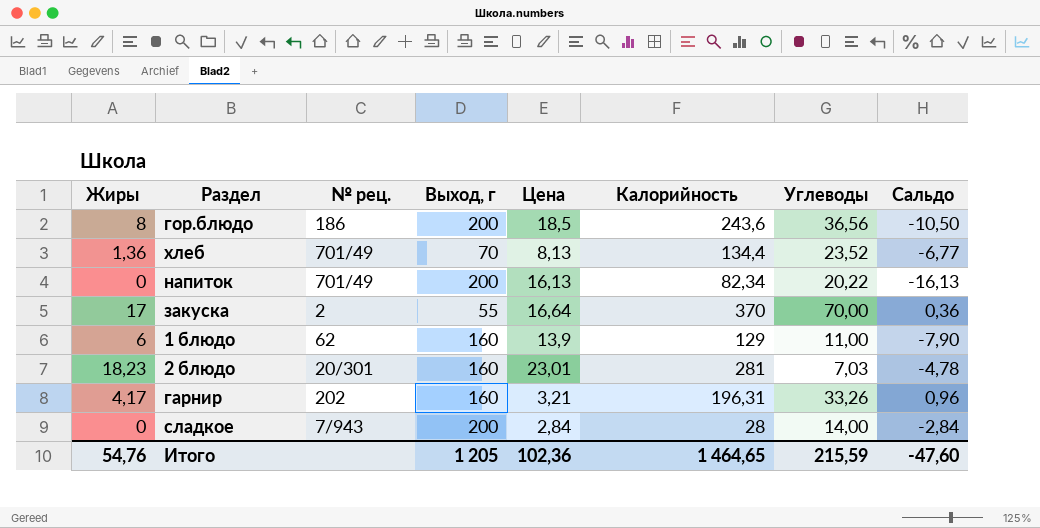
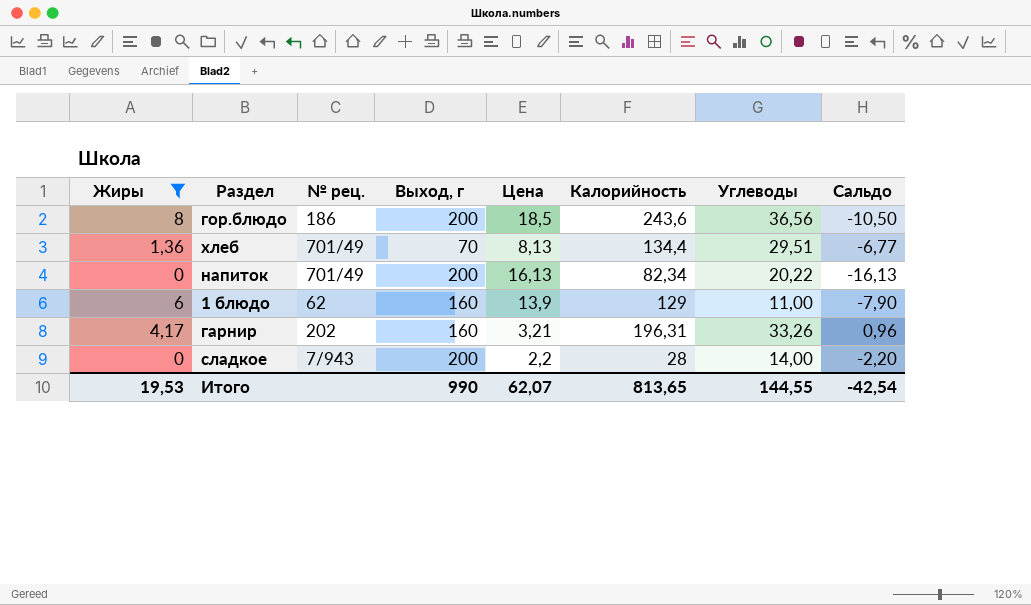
filter: none -> Жиры <= 8
хлеб | Углеводы: 23,52 -> 29,51
сладкое | Цена: 2,84 -> 2,2
сладкое | Сальдо: -2,84 -> -2,20
Итого | Жиры: 54,76 -> 19,53
Итого | Выход, г: 1 205 -> 990
Итого | Цена: 102,36 -> 62,07
Итого | Калорийность: 1 464,65 -> 813,65
Итого | Углеводы: 215,59 -> 144,55
Итого | Сальдо: -47,60 -> -42,54

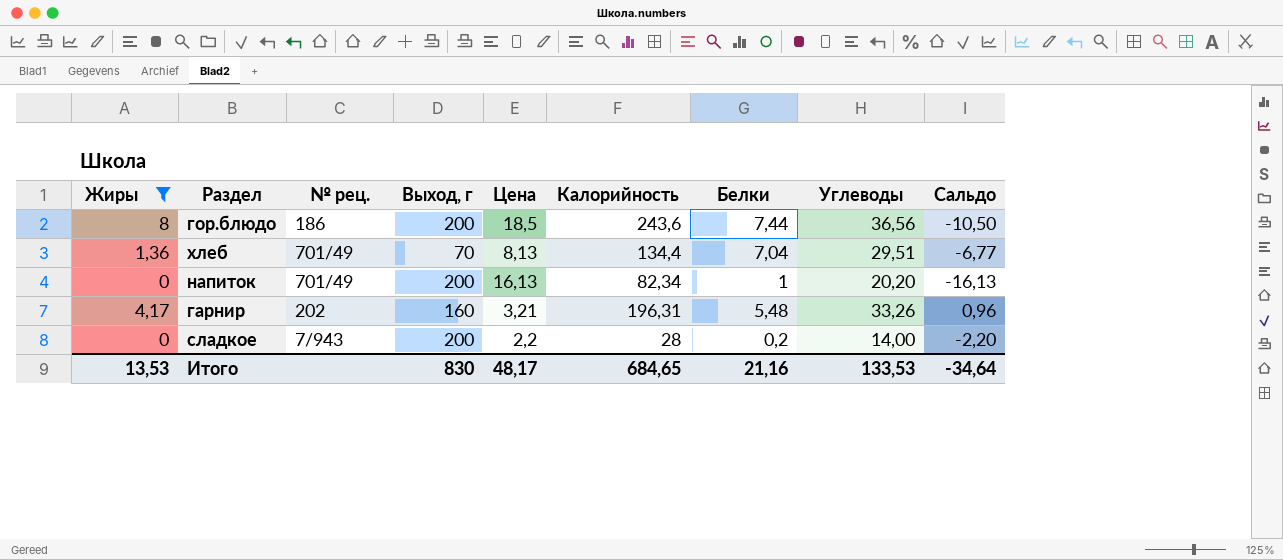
column Белки | position: none -> 7
row 1 блюдо: 6 | 62 | 160 | 13,9 | 129 | 11,00 | -7,90 -> none
напиток | Углеводы: 20,22 -> 20,20
Итого | Жиры: 19,53 -> 13,53
Итого | Выход, г: 990 -> 830
Итого | Цена: 62,07 -> 48,17
Итого | Калорийность: 813,65 -> 684,65
Итого | Углеводы: 144,55 -> 133,53
Итого | Сальдо: -42,54 -> -34,64

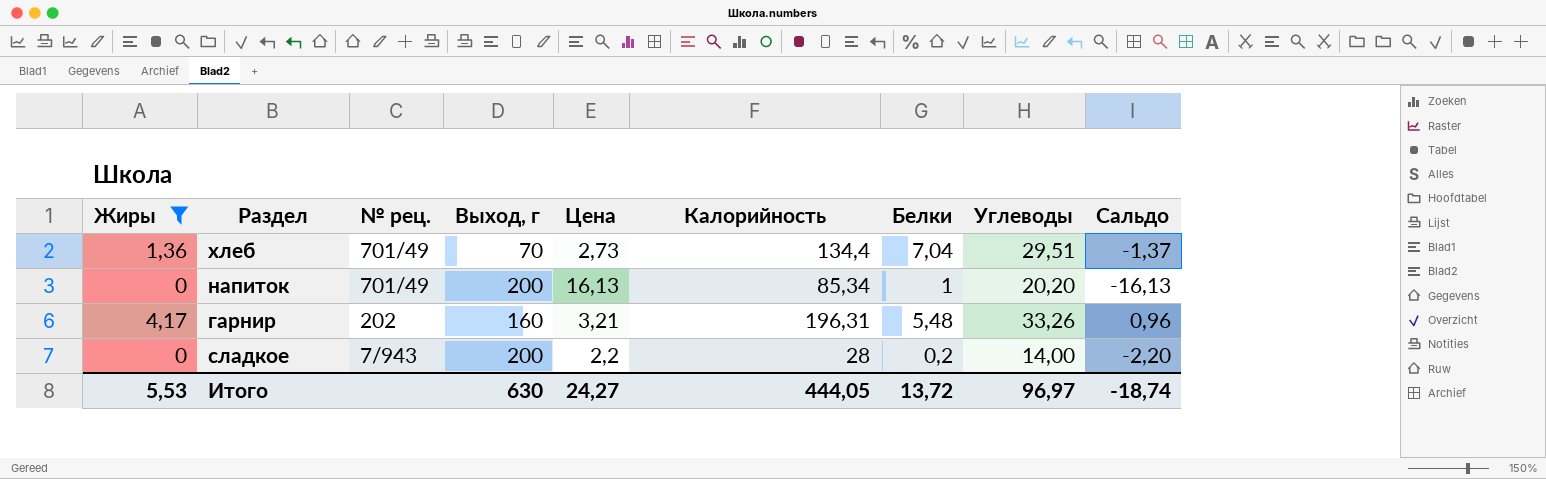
row гор.блюдо: 8 | 186 | 200 | 18,5 | 243,6 | 7,44 | 36,56 | -10,50 -> none
хлеб | Цена: 8,13 -> 2,73
хлеб | Сальдо: -6,77 -> -1,37
напиток | Калорийность: 82,34 -> 85,34
Итого | Жиры: 13,53 -> 5,53
Итого | Выход, г: 830 -> 630
Итого | Цена: 48,17 -> 24,27
Итого | Калорийность: 684,65 -> 444,05
Итого | Белки: 21,16 -> 13,72
Итого | Углеводы: 133,53 -> 96,97
Итого | Сальдо: -34,64 -> -18,74

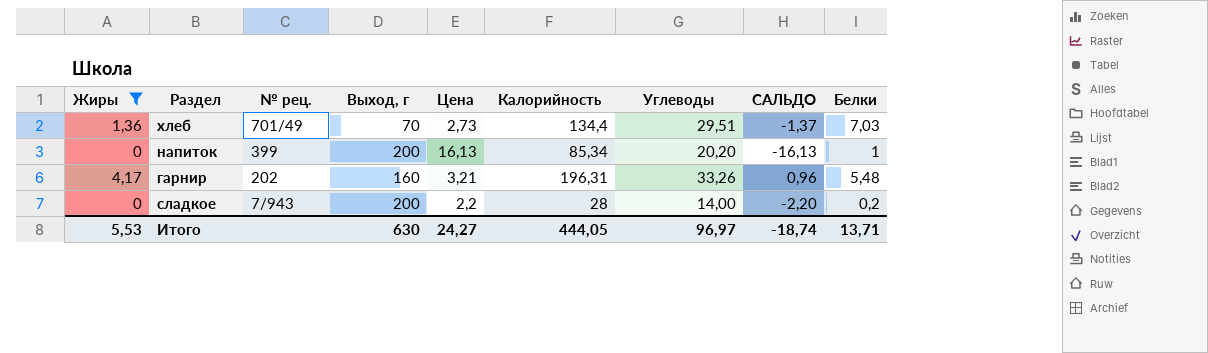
column name: Сальдо -> САЛЬДО
column Белки | position: 7 -> 9
хлеб | Белки: 7,04 -> 7,03
напиток | № рец.: 701/49 -> 399
Итого | Белки: 13,72 -> 13,71

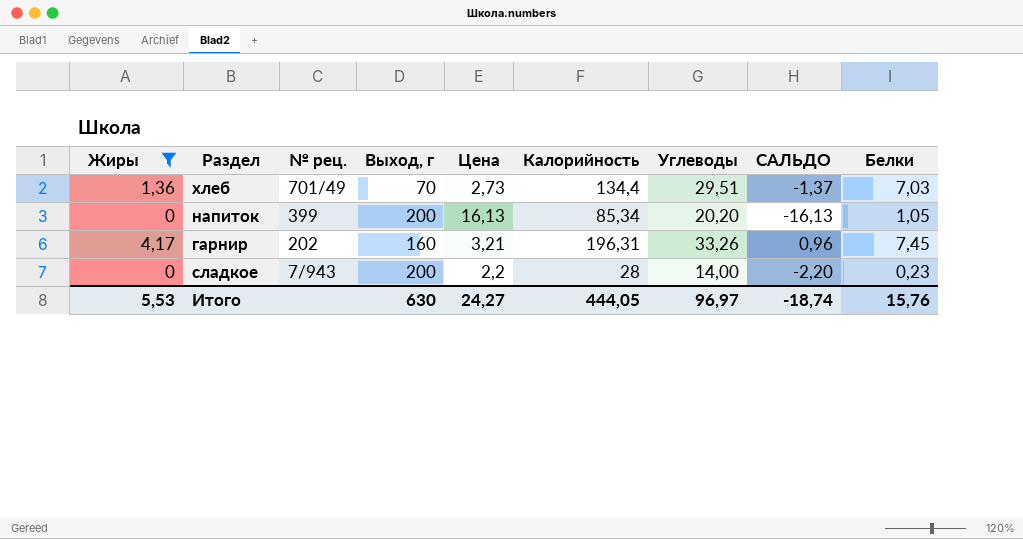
напиток | Белки: 1 -> 1,05
гарнир | Белки: 5,48 -> 7,45
сладкое | Белки: 0,2 -> 0,23
Итого | Белки: 13,71 -> 15,76

